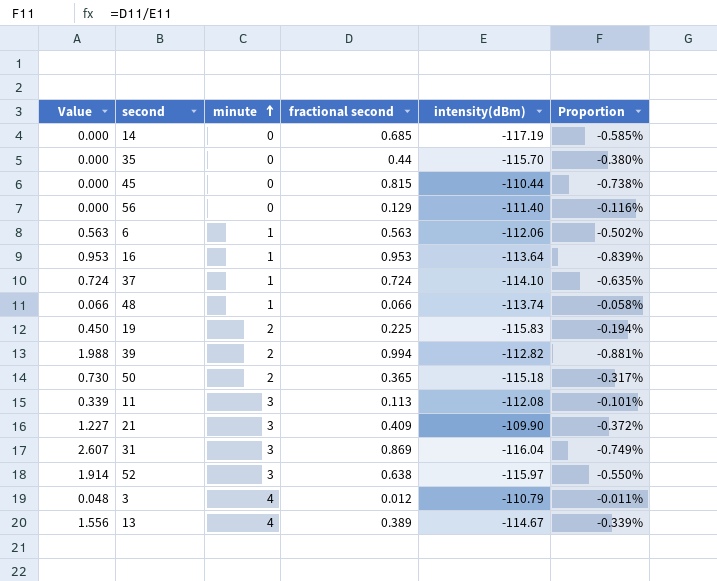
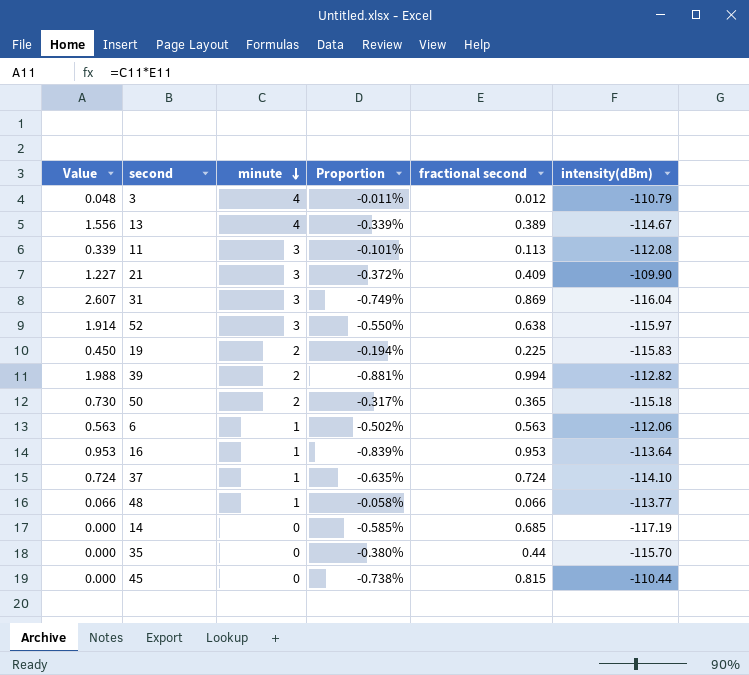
row order: minute ascending -> minute descending
column Proportion | position: 6 -> 4
row 56: 0.000 | 0 | 0.129 | -111.40 | -0.116% -> none
48 | intensity(dBm): -113.74 -> -113.77

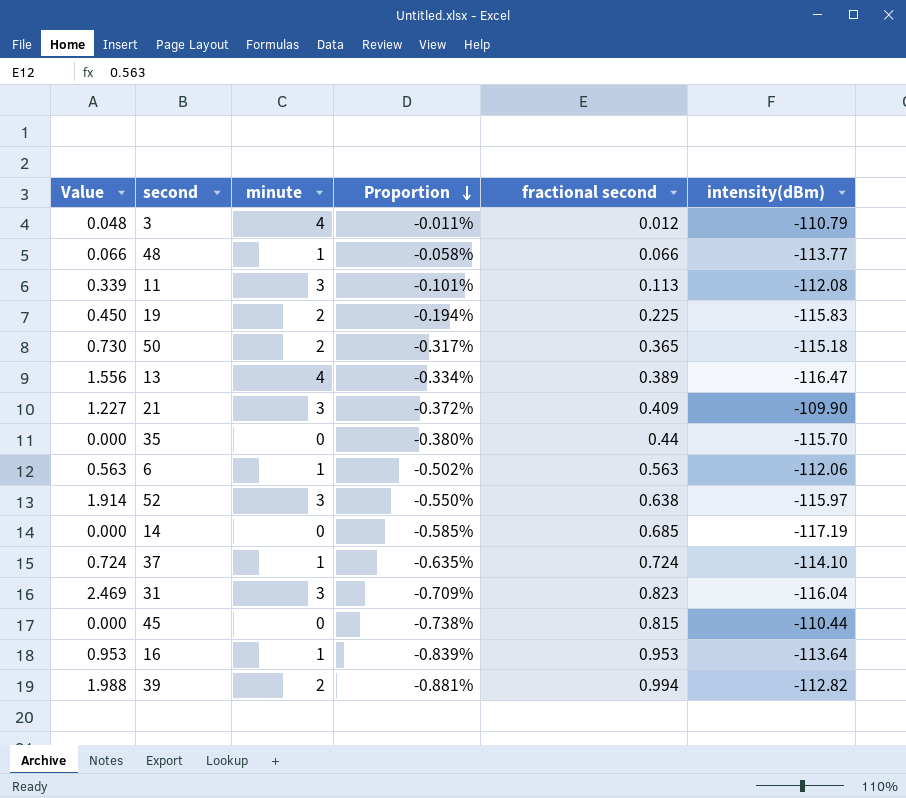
row order: minute descending -> Proportion descending
13 | Proportion: -0.339% -> -0.334%
13 | intensity(dBm): -114.67 -> -116.47
31 | Value: 2.607 -> 2.469
31 | Proportion: -0.749% -> -0.709%
31 | fractional second: 0.869 -> 0.823

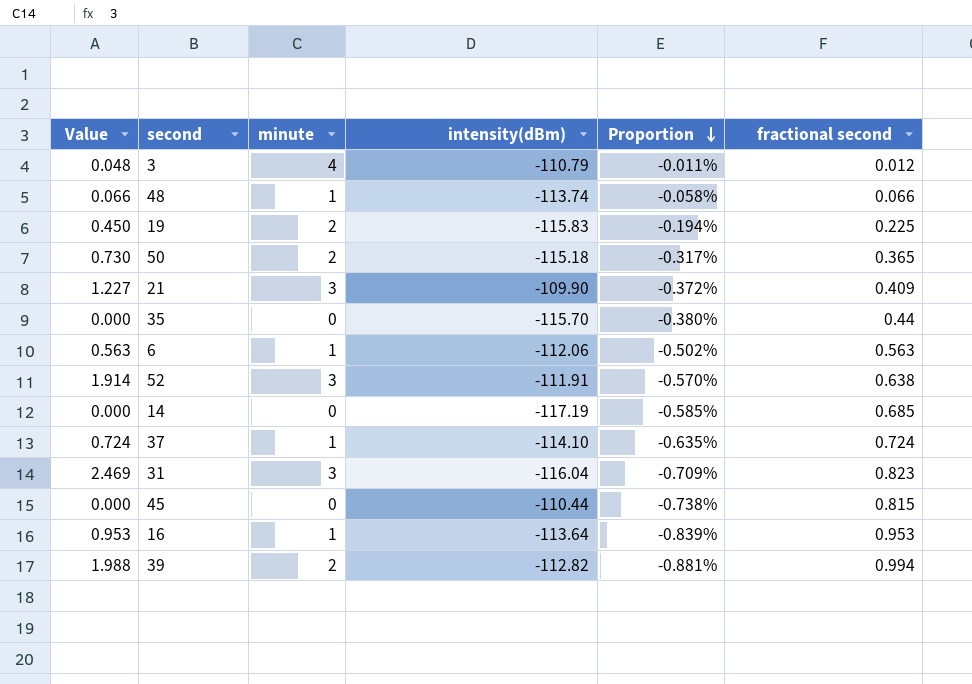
column intensity(dBm) | position: 6 -> 4
row 11: 0.339 | 3 | -0.101% | 0.113 | -112.08 -> none
row 13: 1.556 | 4 | -0.334% | 0.389 | -116.47 -> none
48 | intensity(dBm): -113.77 -> -113.74
52 | intensity(dBm): -115.97 -> -111.91
52 | Proportion: -0.550% -> -0.570%

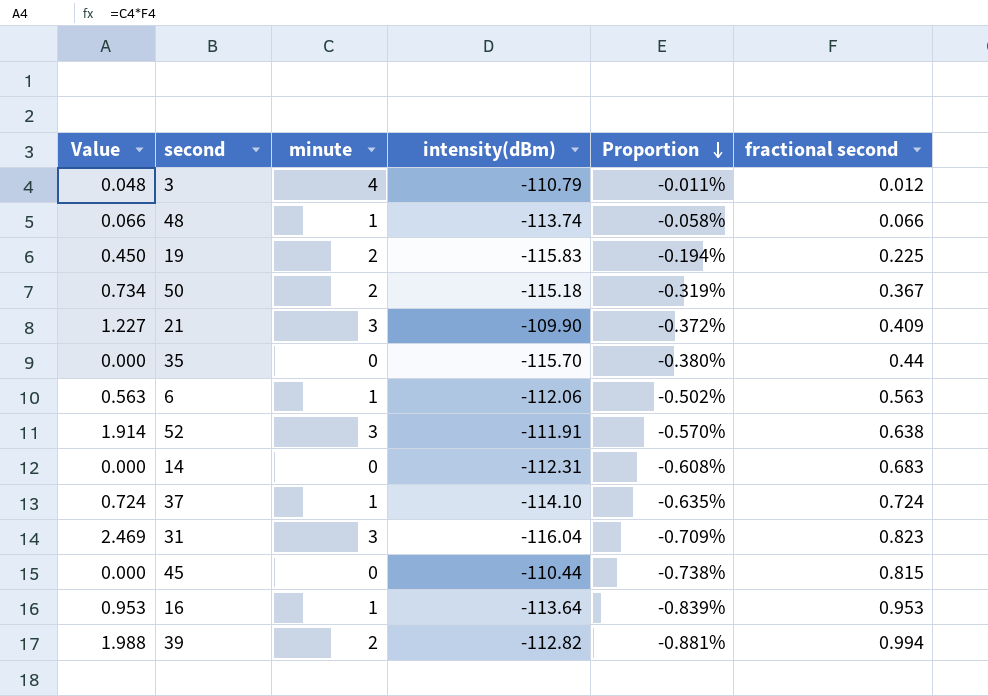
50 | Value: 0.730 -> 0.734
50 | Proportion: -0.317% -> -0.319%
50 | fractional second: 0.365 -> 0.367
14 | intensity(dBm): -117.19 -> -112.31
14 | Proportion: -0.585% -> -0.608%
14 | fractional second: 0.685 -> 0.683

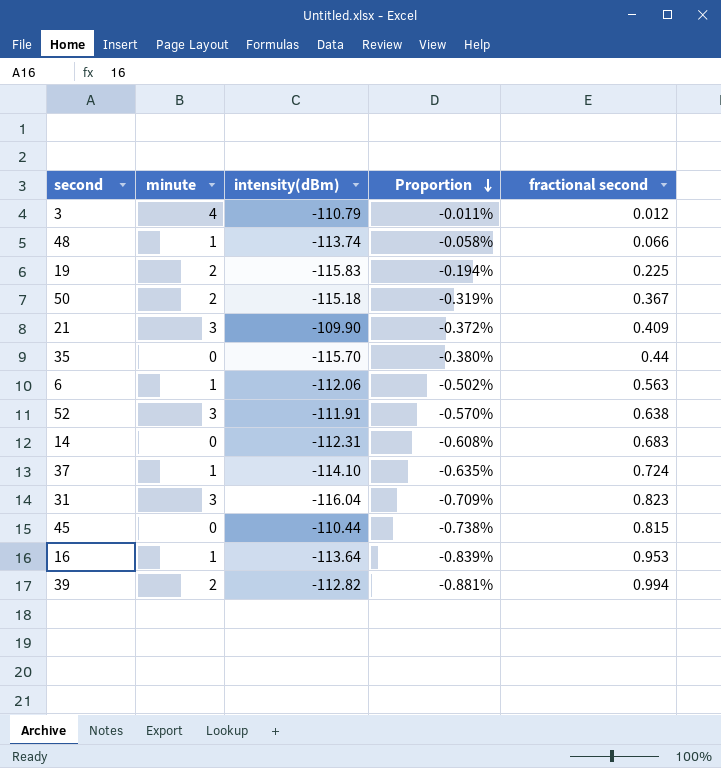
column Value | formula: [minute] * [fractional second] -> none

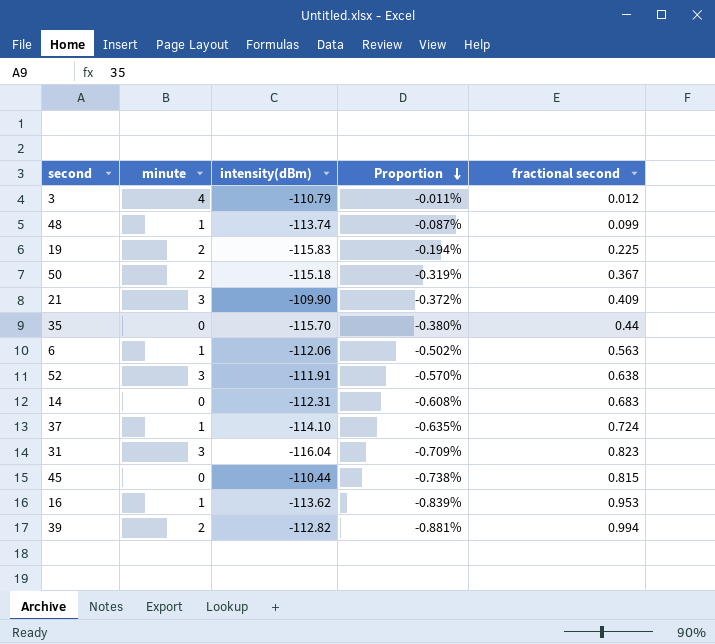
48 | Proportion: -0.058% -> -0.087%
48 | fractional second: 0.066 -> 0.099
16 | intensity(dBm): -113.64 -> -113.62

